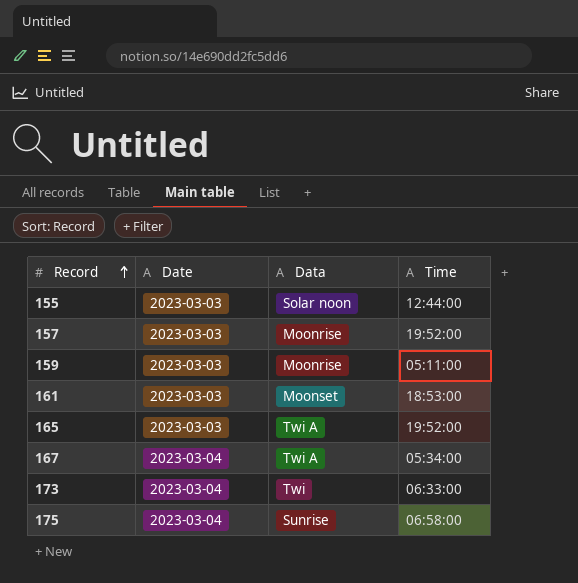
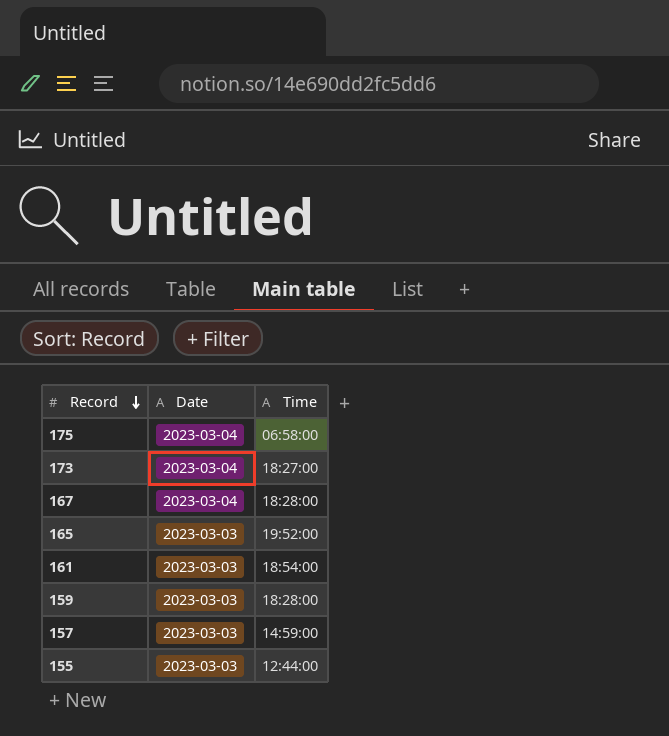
row order: Record ascending -> Record descending
column Data | position: 3 -> none
173 | Time: 06:33:00 -> 18:27:00
167 | Time: 05:34:00 -> 18:28:00
161 | Time: 18:53:00 -> 18:54:00
159 | Time: 05:11:00 -> 18:28:00
157 | Time: 19:52:00 -> 14:59:00

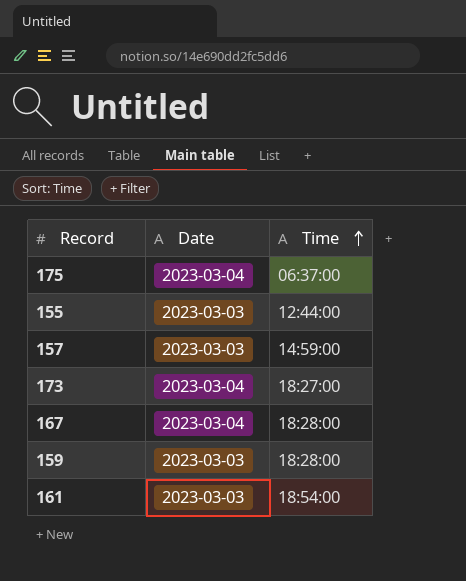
row order: Record descending -> Time ascending
row 165: 2023-03-03 | 19:52:00 -> none
175 | Time: 06:58:00 -> 06:37:00

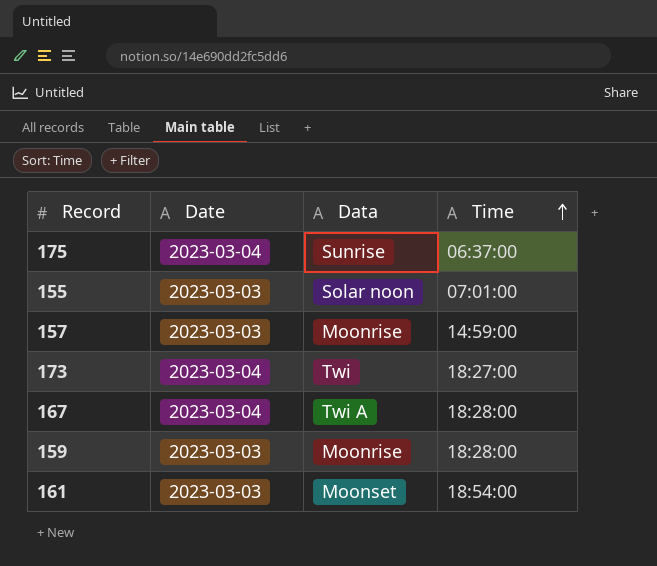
column Data | position: none -> 3
155 | Time: 12:44:00 -> 07:01:00

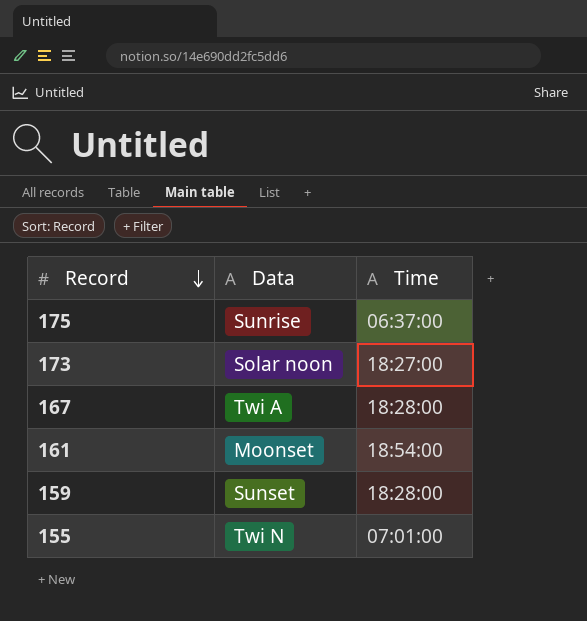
row order: Time ascending -> Record descending
column Date | position: 2 -> none
row 157: 2023-03-03 | Moonrise | 14:59:00 -> none
173 | Data: Twi -> Solar noon
159 | Data: Moonrise -> Sunset
155 | Data: Solar noon -> Twi N

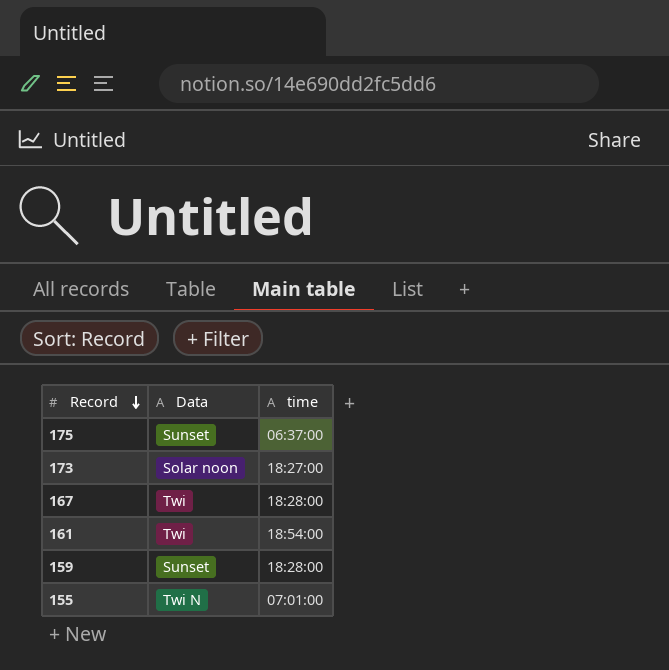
column name: Time -> time
175 | Data: Sunrise -> Sunset
167 | Data: Twi A -> Twi
161 | Data: Moonset -> Twi

